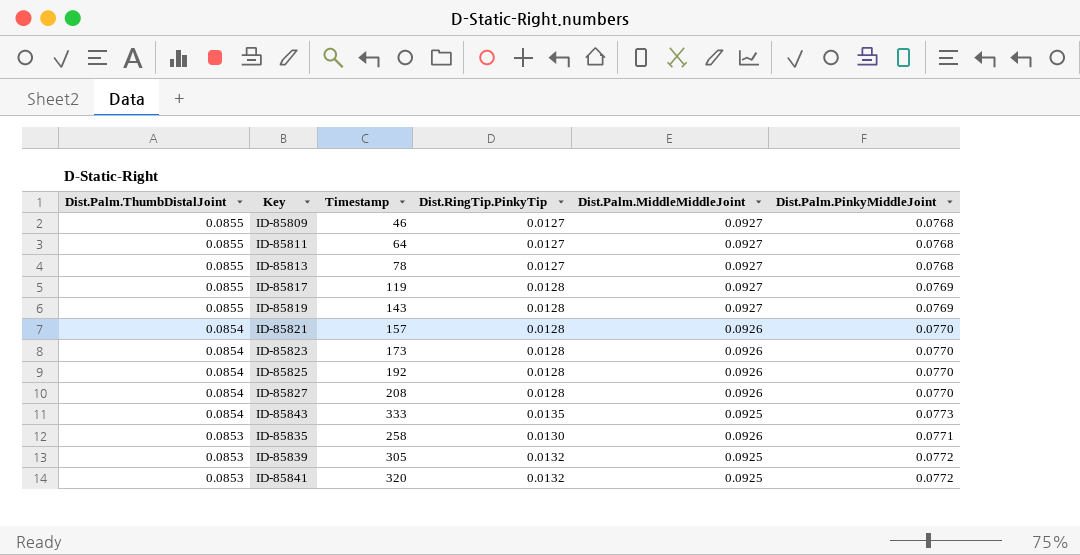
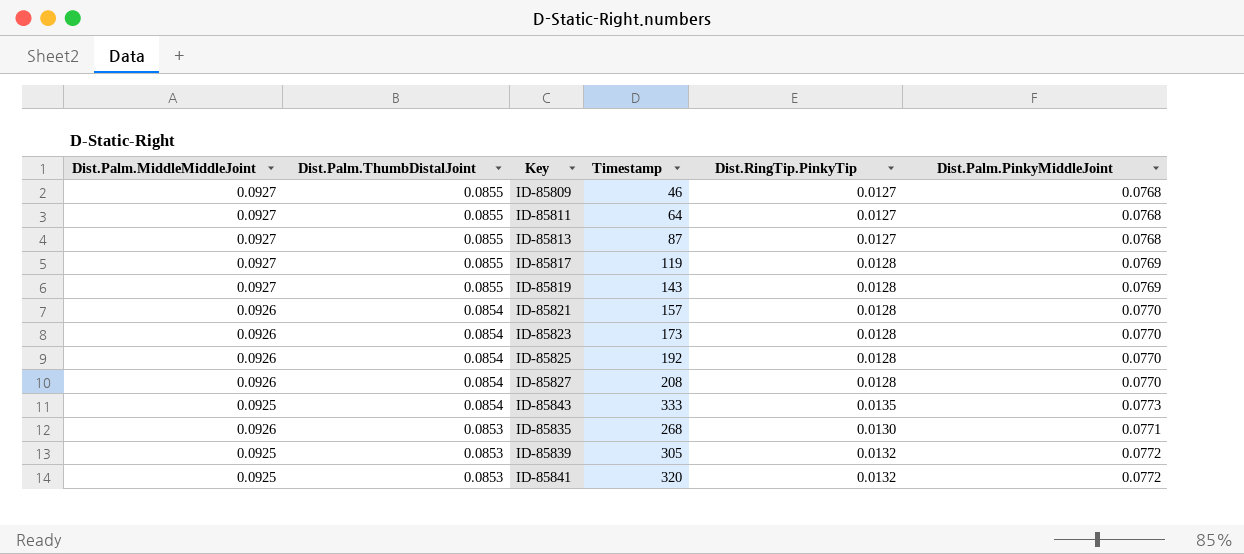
column Dist.Palm.MiddleMiddleJoint | position: 5 -> 1
ID-85813 | Timestamp: 78 -> 87
ID-85835 | Timestamp: 258 -> 268

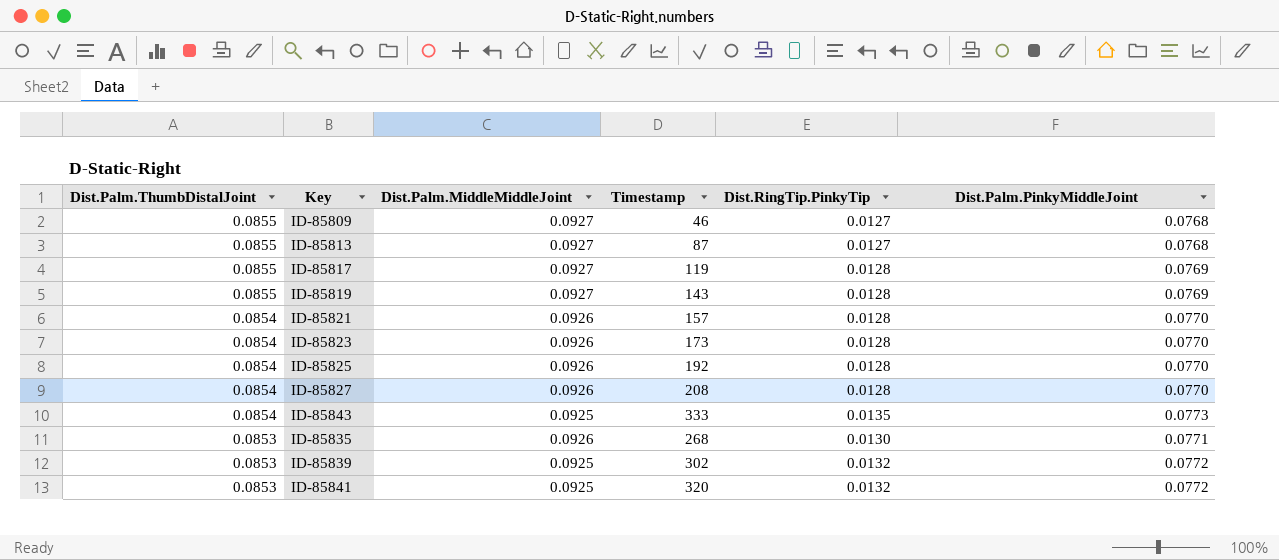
column Dist.Palm.MiddleMiddleJoint | position: 1 -> 3
row ID-85811: 0.0927 | 0.0855 | 64 | 0.0127 | 0.0768 -> none
ID-85839 | Timestamp: 305 -> 302

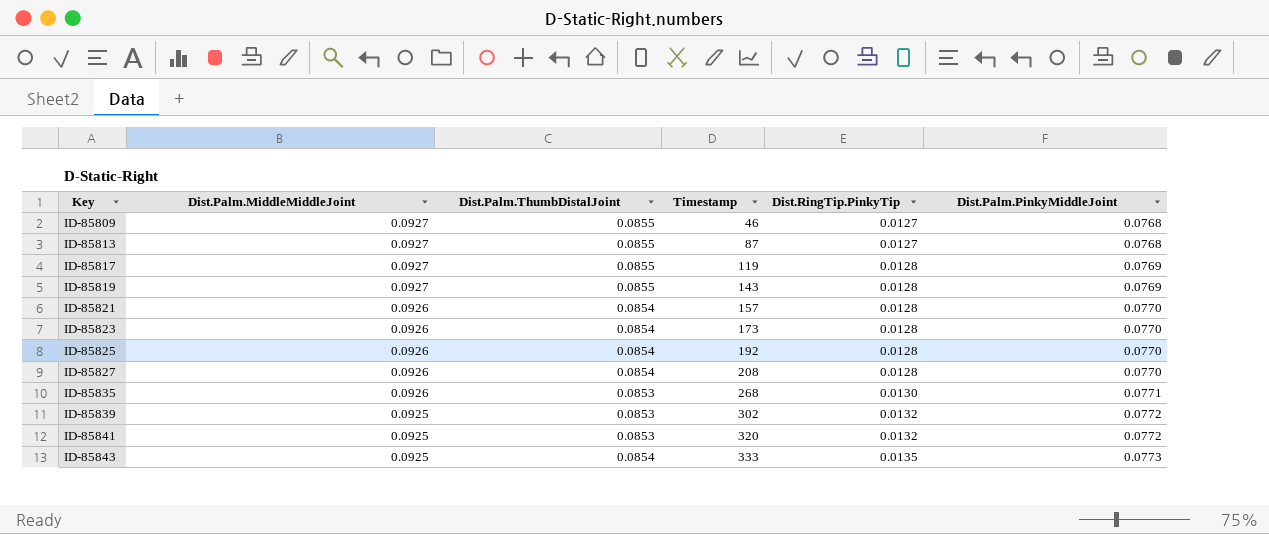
row order: Dist.Palm.ThumbDistalJoint descending -> Key ascending
column Dist.Palm.ThumbDistalJoint | position: 1 -> 3

